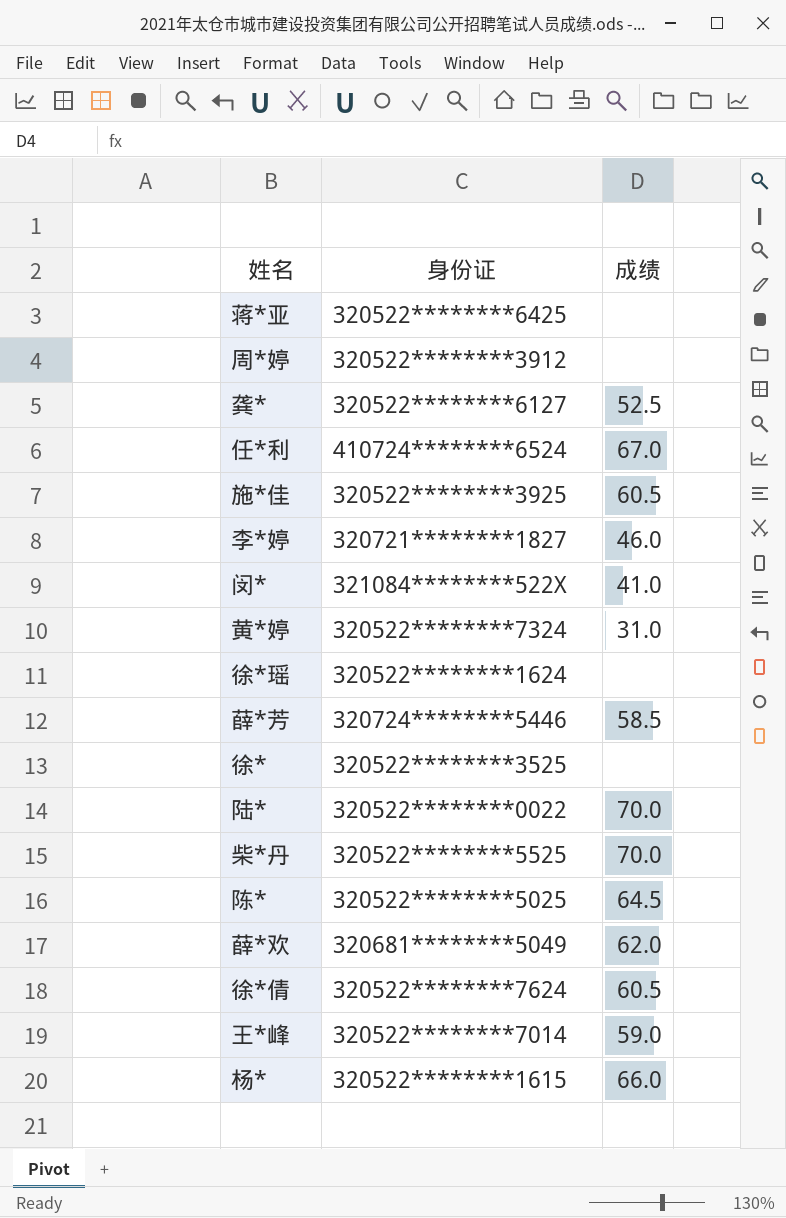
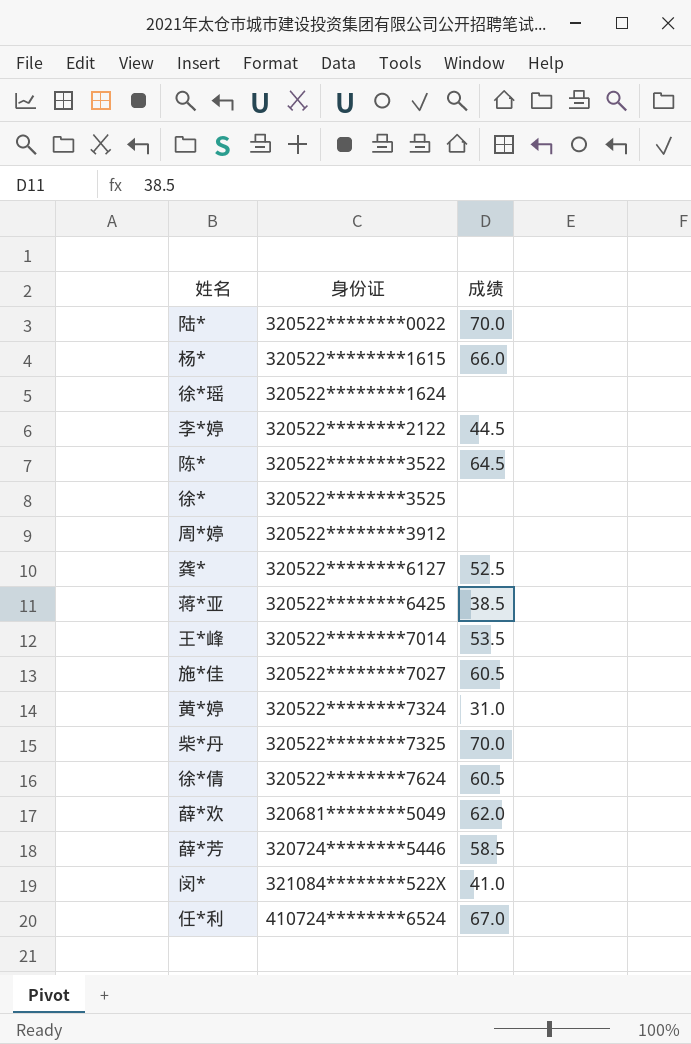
row order: none -> 身份证 ascending
李*婷 | 身份证: 320721********1827 -> 320522********2122
李*婷 | 成绩: 46.0 -> 44.5
陈* | 身份证: 320522********5025 -> 320522********3522
蒋*亚 | 成绩: none -> 38.5
王*峰 | 成绩: 59.0 -> 53.5
施*佳 | 身份证: 320522********3925 -> 320522********7027
柴*丹 | 身份证: 320522********5525 -> 320522********7325

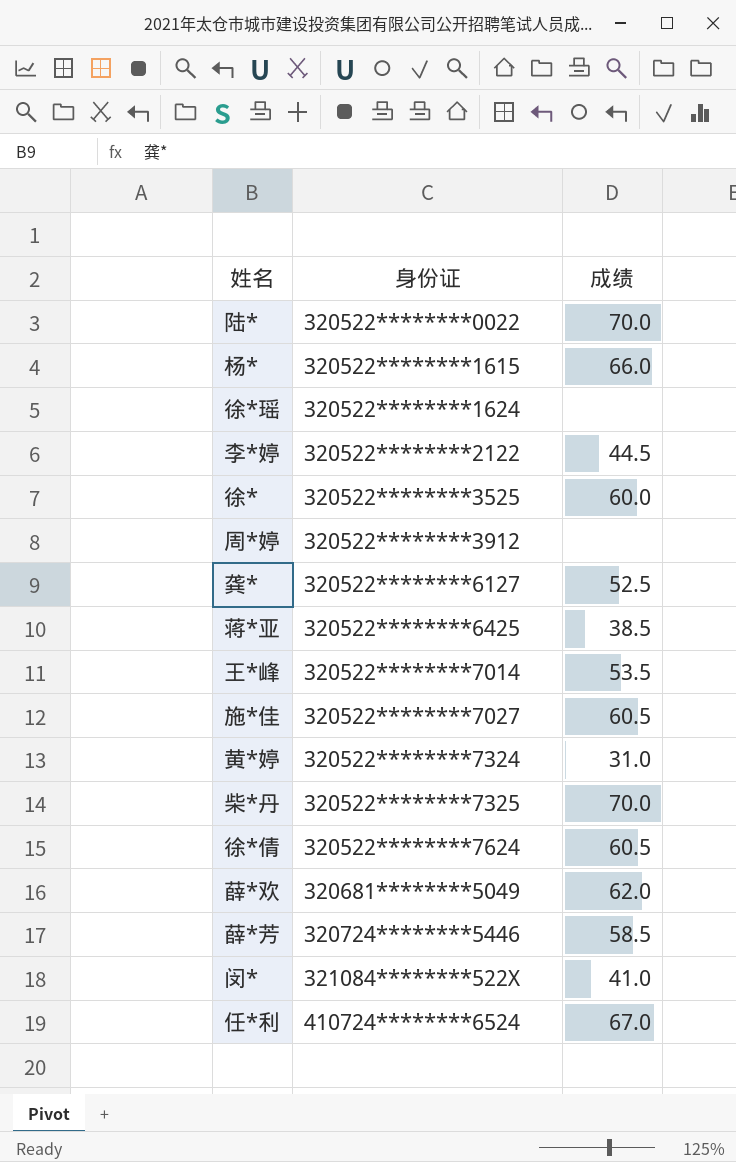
row 陈*: 320522********3522 | 64.5 -> none
徐* | 成绩: none -> 60.0

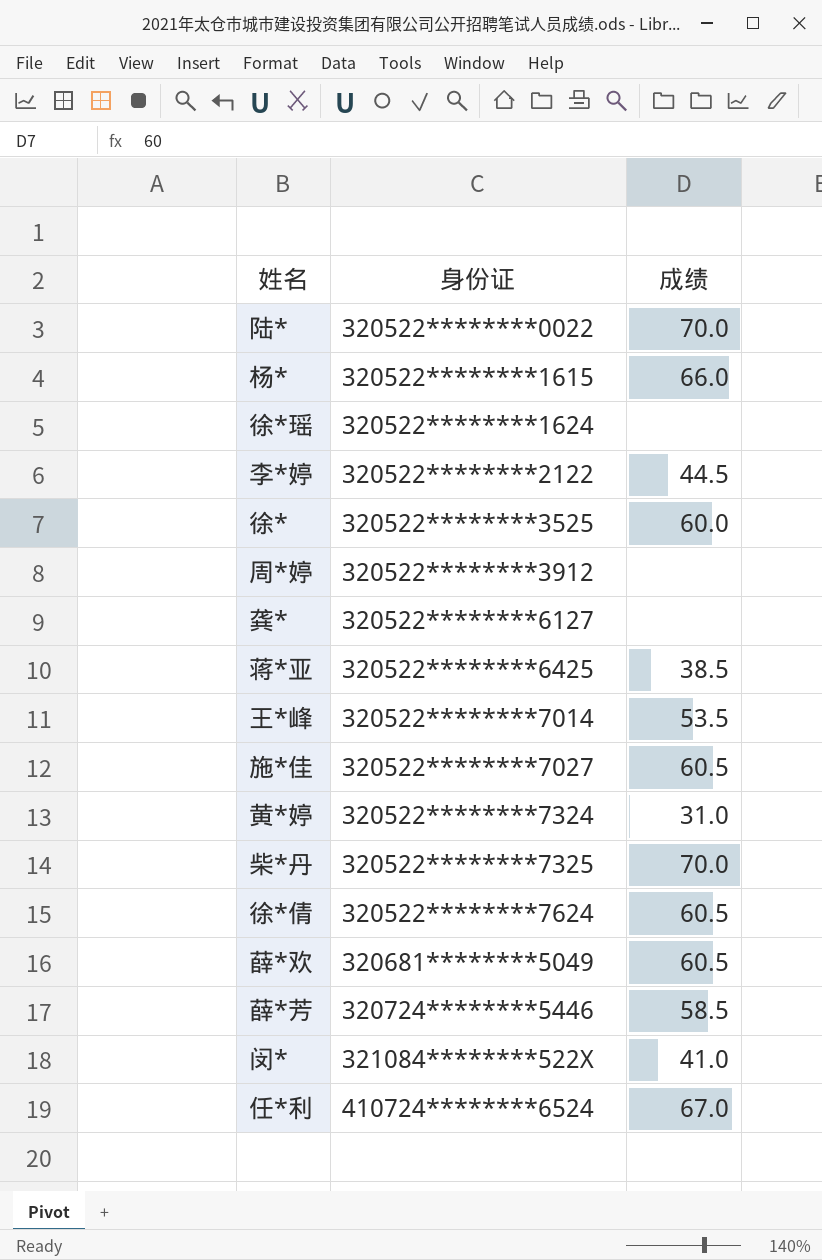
龚* | 成绩: 52.5 -> none
薛*欢 | 成绩: 62.0 -> 60.5

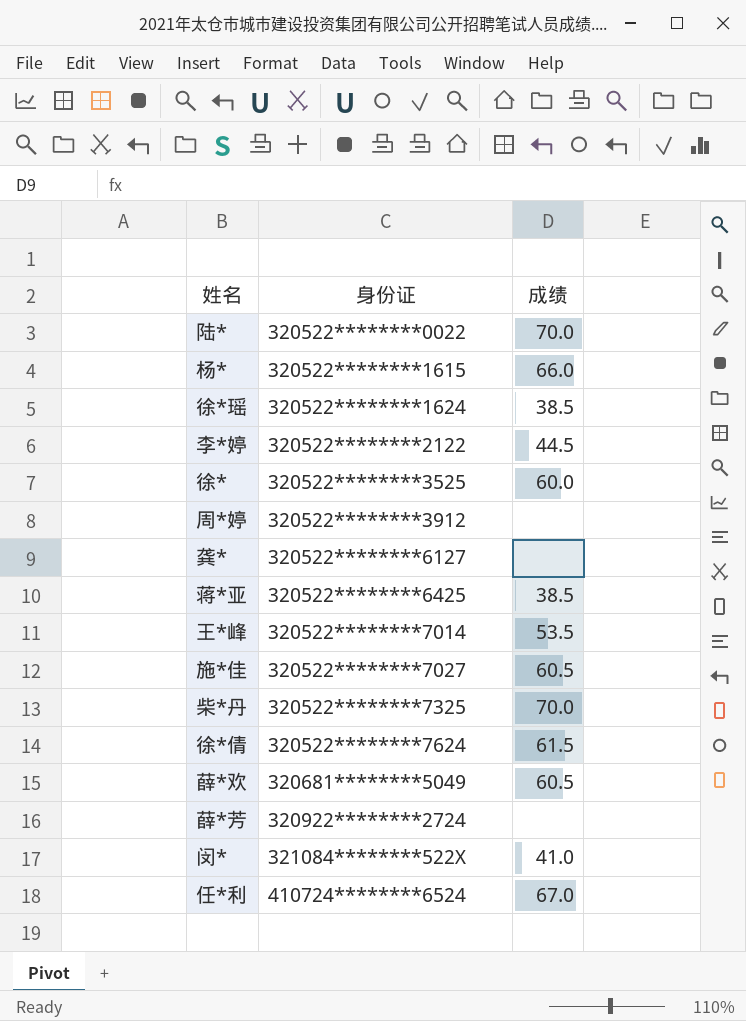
row 黄*婷: 320522********7324 | 31.0 -> none
徐*瑶 | 成绩: none -> 38.5
徐*倩 | 成绩: 60.5 -> 61.5
薛*芳 | 身份证: 320724********5446 -> 320922********2724
薛*芳 | 成绩: 58.5 -> none

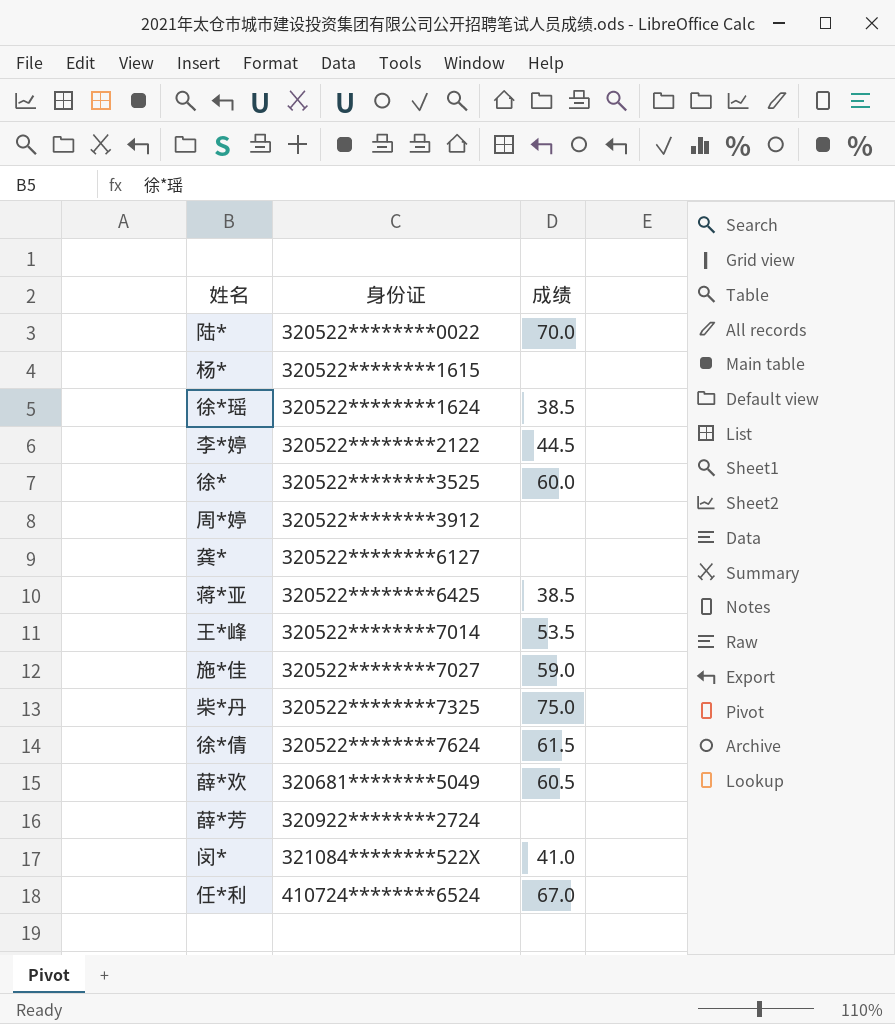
杨* | 成绩: 66.0 -> none
施*佳 | 成绩: 60.5 -> 59.0
柴*丹 | 成绩: 70.0 -> 75.0

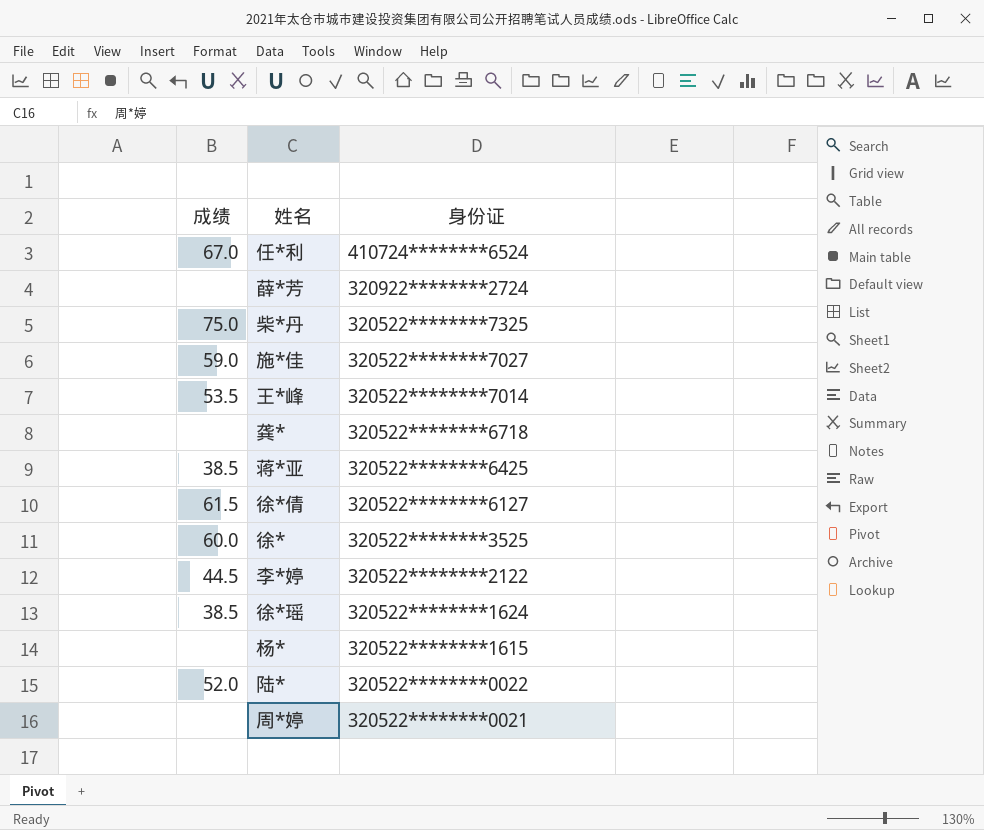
row order: 身份证 ascending -> 身份证 descending
column 成绩 | position: 3 -> 1
row 薛*欢: 320681********5049 | 60.5 -> none
row 闵*: 321084********522X | 41.0 -> none
龚* | 身份证: 320522********6127 -> 320522********6718
徐*倩 | 身份证: 320522********7624 -> 320522********6127
陆* | 成绩: 70.0 -> 52.0
周*婷 | 身份证: 320522********3912 -> 320522********0021

